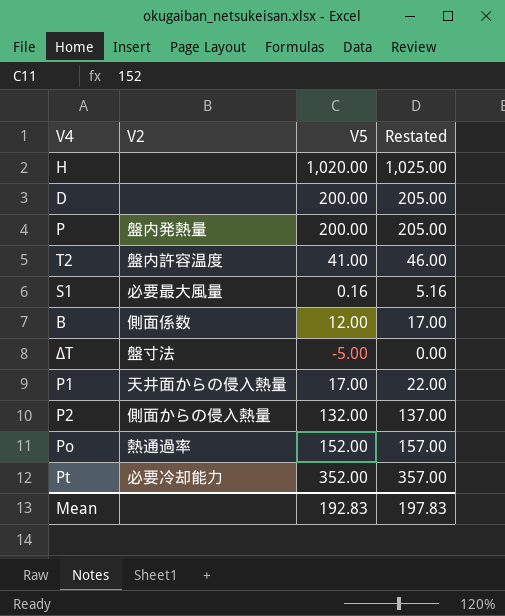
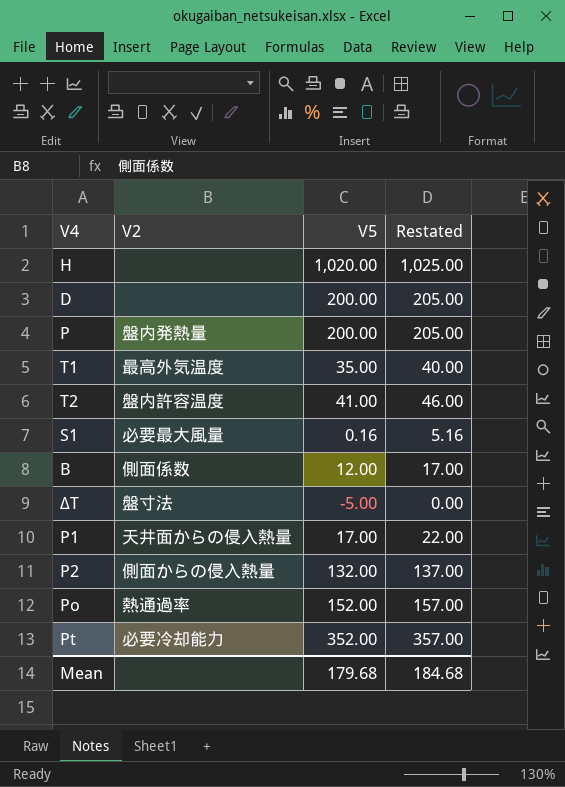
row T1: none -> 最高外気温度 | 35.00 | 40.00
Mean | V5: 192.83 -> 179.68
Mean | Restated: 197.83 -> 184.68

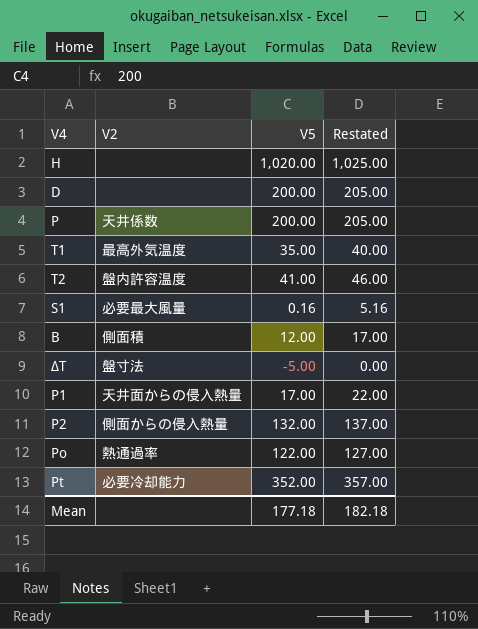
P | V2: 盤内発熱量 -> 天井係数
B | V2: 側面係数 -> 側面積
Po | V5: 152.00 -> 122.00
Po | Restated: 157.00 -> 127.00
Mean | V5: 179.68 -> 177.18
Mean | Restated: 184.68 -> 182.18

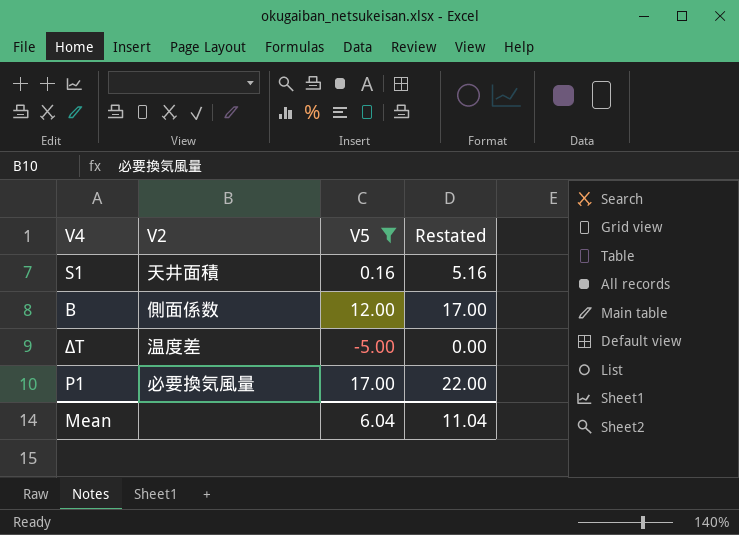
filter: none -> V5 <= 17.00
S1 | V2: 必要最大風量 -> 天井面積
B | V2: 側面積 -> 側面係数
ΔT | V2: 盤寸法 -> 温度差
P1 | V2: 天井面からの侵入熱量 -> 必要換気風量
Mean | V5: 177.18 -> 6.04
Mean | Restated: 182.18 -> 11.04

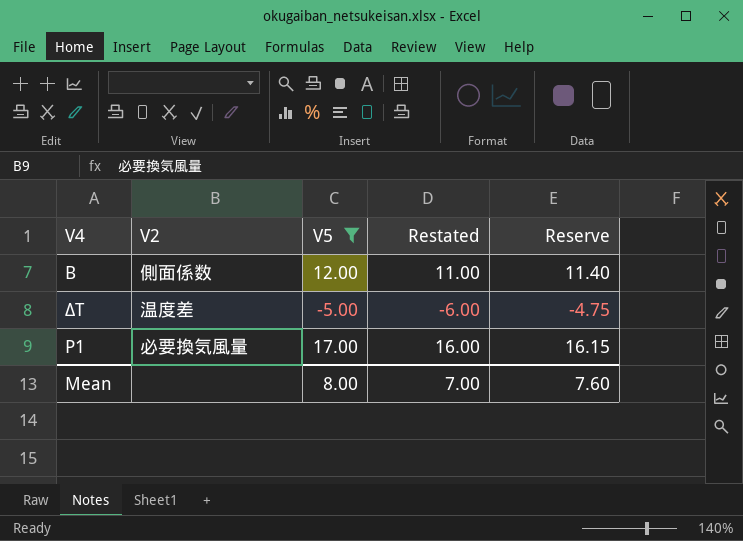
column Restated | formula: [V5] + 5 -> [V5] - 1
column Reserve | formula: none -> [V5] * 0.95
row S1: 天井面積 | 0.16 | 5.16 -> none
Mean | V5: 6.04 -> 8.00
Mean | Restated: 11.04 -> 7.00

